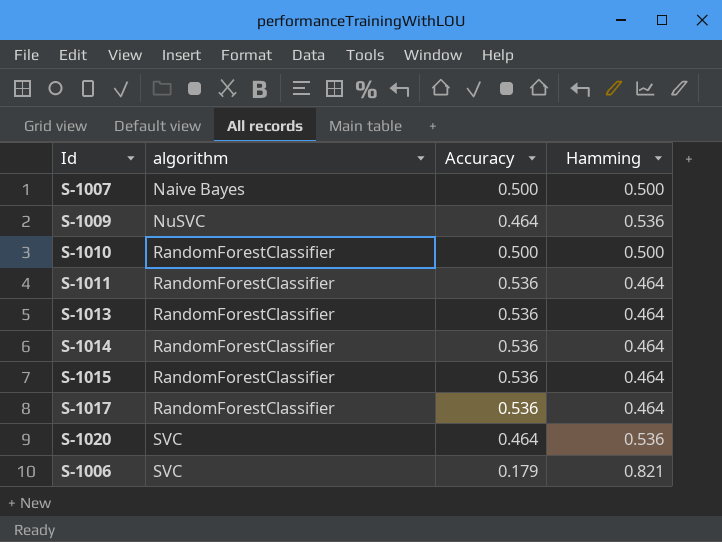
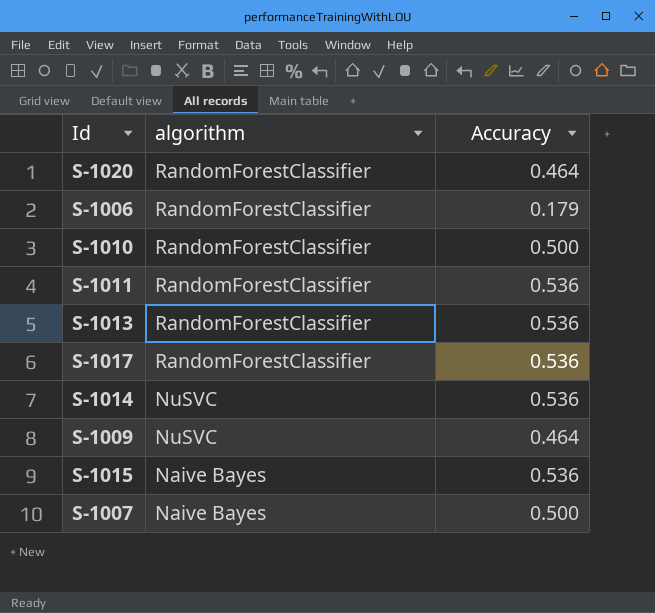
row order: algorithm ascending -> algorithm descending
column Hamming | position: 4 -> none
S-1020 | algorithm: SVC -> RandomForestClassifier
S-1006 | algorithm: SVC -> RandomForestClassifier
S-1014 | algorithm: RandomForestClassifier -> NuSVC
S-1015 | algorithm: RandomForestClassifier -> Naive Bayes

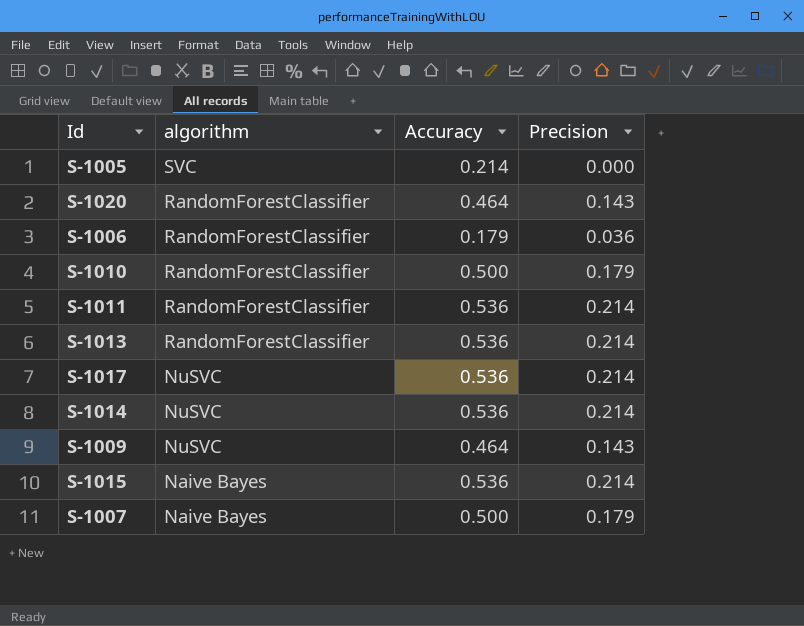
column Precision | position: none -> 4
row S-1005: none -> SVC | 0.214 | 0.000
S-1017 | algorithm: RandomForestClassifier -> NuSVC

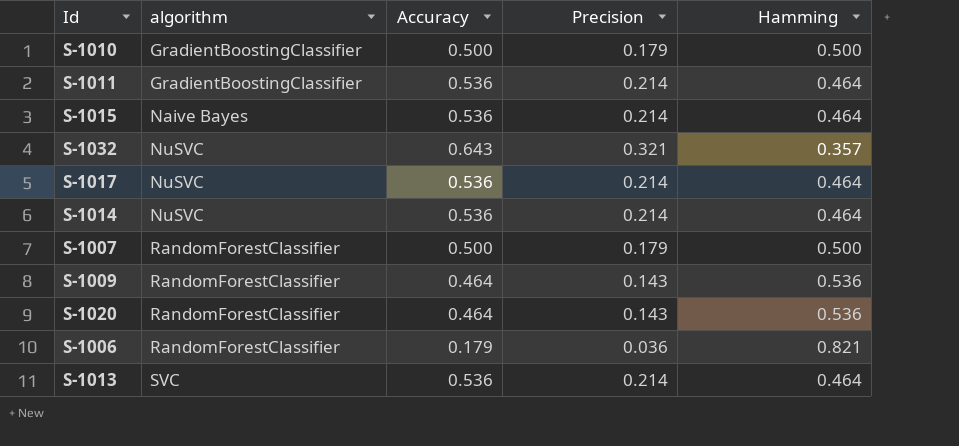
row order: algorithm descending -> algorithm ascending
column Hamming | position: none -> 5
row S-1005: SVC | 0.214 | 0.000 -> none
S-1010 | algorithm: RandomForestClassifier -> GradientBoostingClassifier
S-1011 | algorithm: RandomForestClassifier -> GradientBoostingClassifier
row S-1032: none -> NuSVC | 0.643 | 0.321 | 0.357
S-1007 | algorithm: Naive Bayes -> RandomForestClassifier
S-1009 | algorithm: NuSVC -> RandomForestClassifier
S-1013 | algorithm: RandomForestClassifier -> SVC

